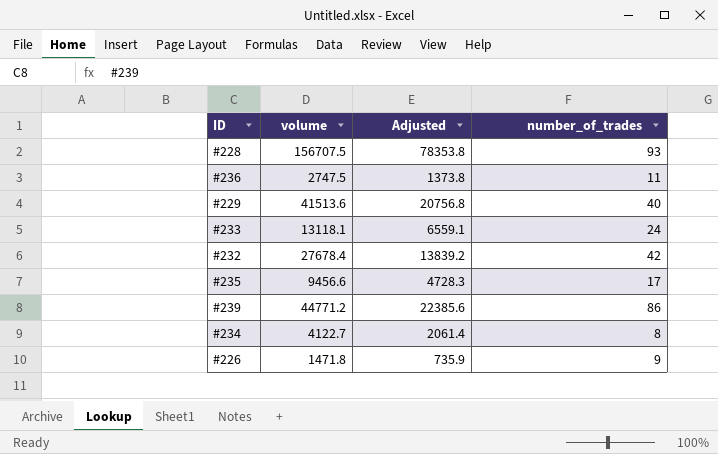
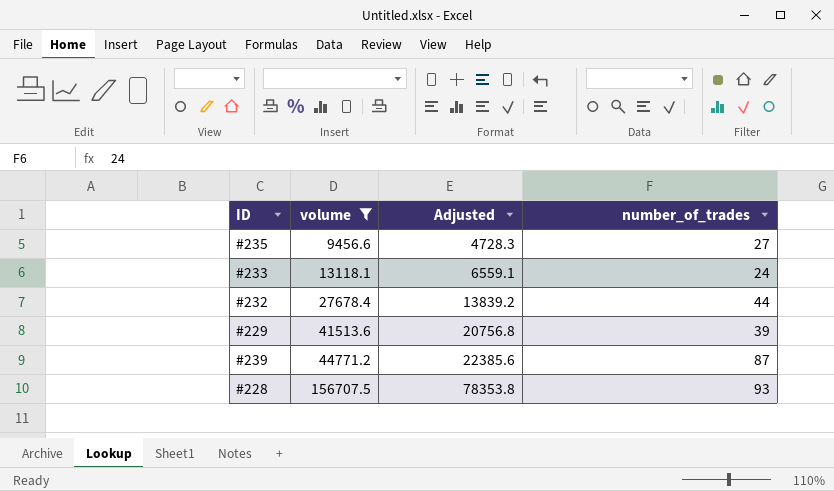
filter: none -> volume >= 9456.6
row order: none -> volume ascending
#235 | number_of_trades: 17 -> 27
#232 | number_of_trades: 42 -> 44
#229 | number_of_trades: 40 -> 39
#239 | number_of_trades: 86 -> 87

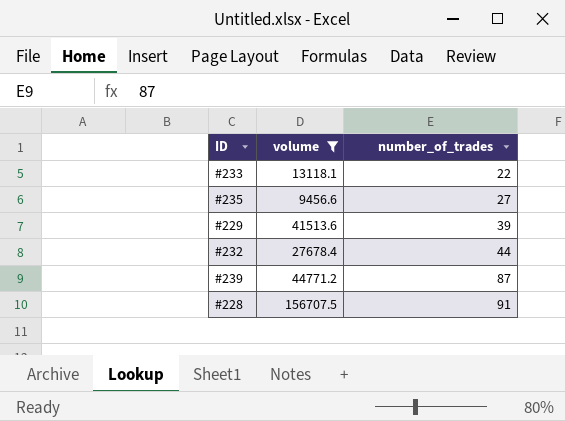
row order: volume ascending -> number_of_trades ascending
column Adjusted | formula: [volume] * 0.5 -> none
#233 | number_of_trades: 24 -> 22
#228 | number_of_trades: 93 -> 91

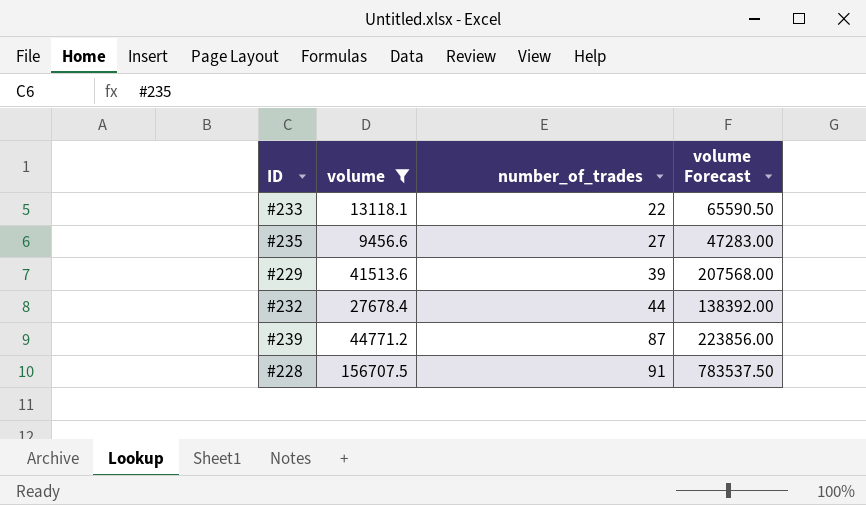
column volume Forecast | formula: none -> [volume] * 5

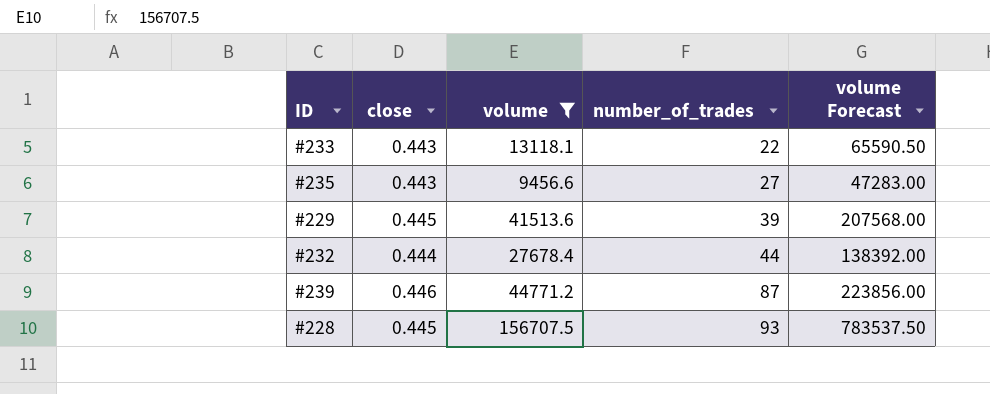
column close | position: none -> 2
#228 | number_of_trades: 91 -> 93

